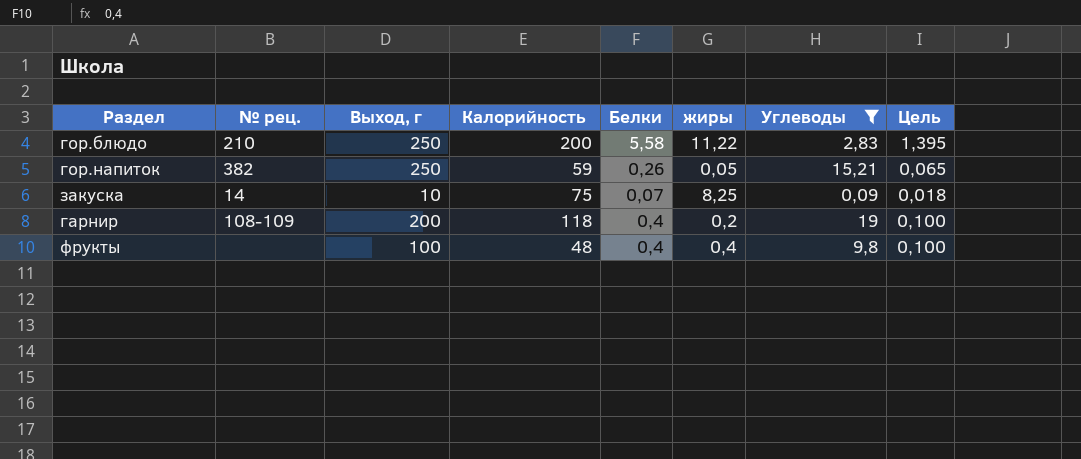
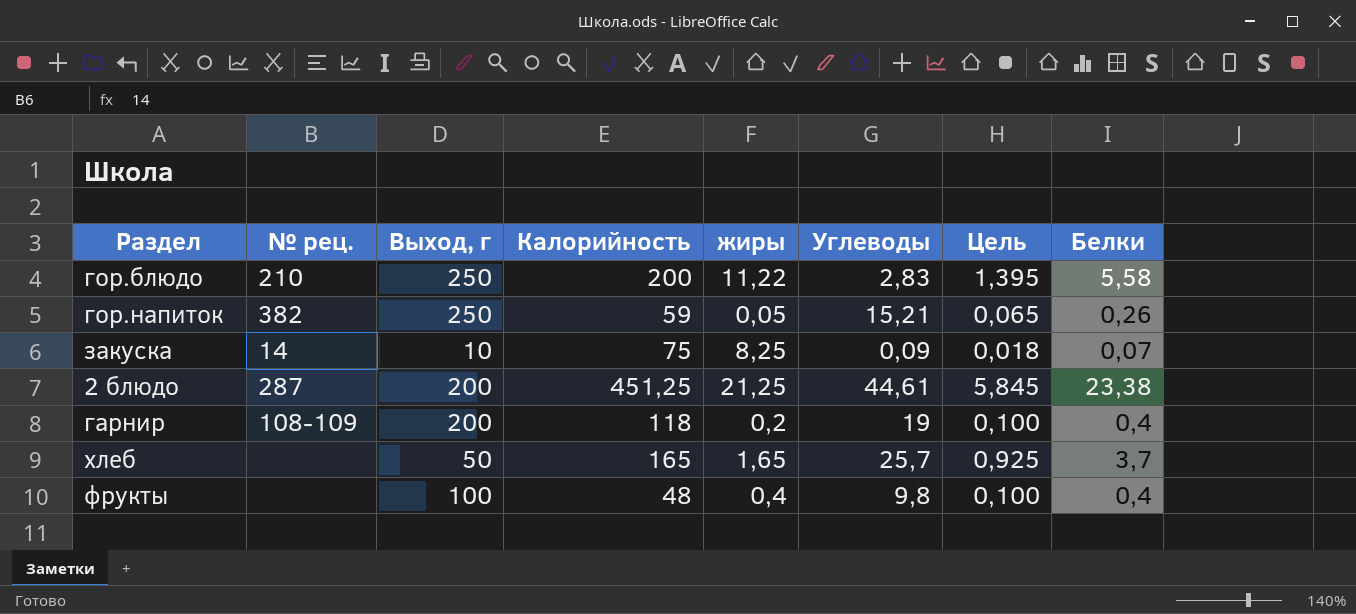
filter: Углеводы <= 19 -> none
column Белки | position: 5 -> 8

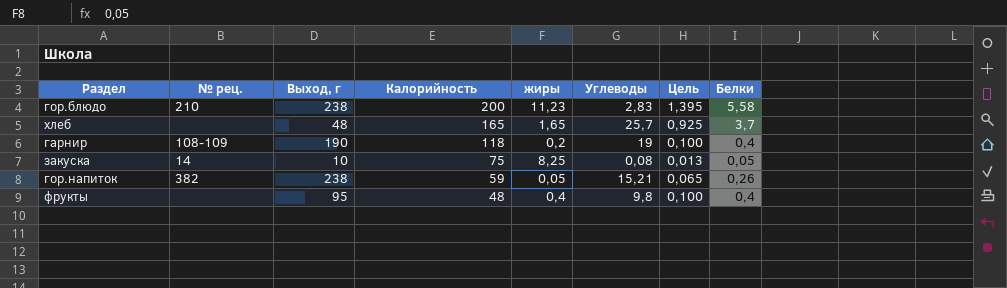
row order: none -> Калорийность descending
row 2 блюдо: 287 | 200 | 451,25 | 21,25 | 44,61 | 5,845 | 23,38 -> none
гор.блюдо | Выход, г: 250 -> 238
гор.блюдо | жиры: 11,22 -> 11,23
хлеб | Выход, г: 50 -> 48
гарнир | Выход, г: 200 -> 190
закуска | Углеводы: 0,09 -> 0,08
закуска | Цель: 0,018 -> 0,013
закуска | Белки: 0,07 -> 0,05
гор.напиток | Выход, г: 250 -> 238
фрукты | Выход, г: 100 -> 95

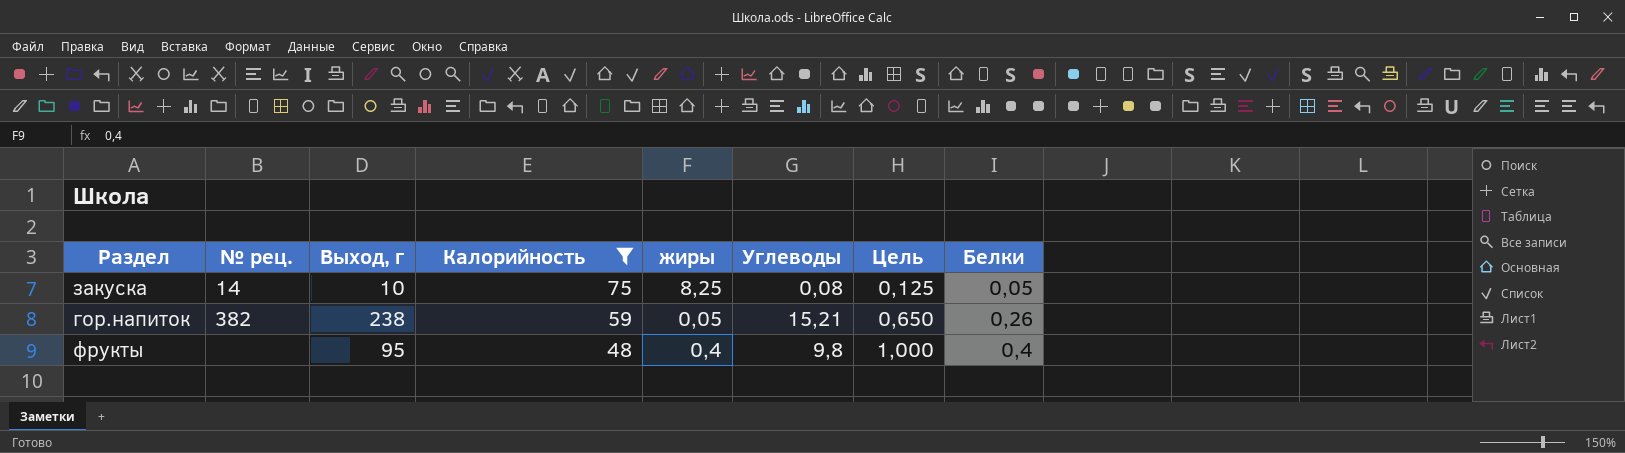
filter: none -> Калорийность <= 75
column Цель | formula: [Белки] * 0,25 -> [Белки] * 2,5

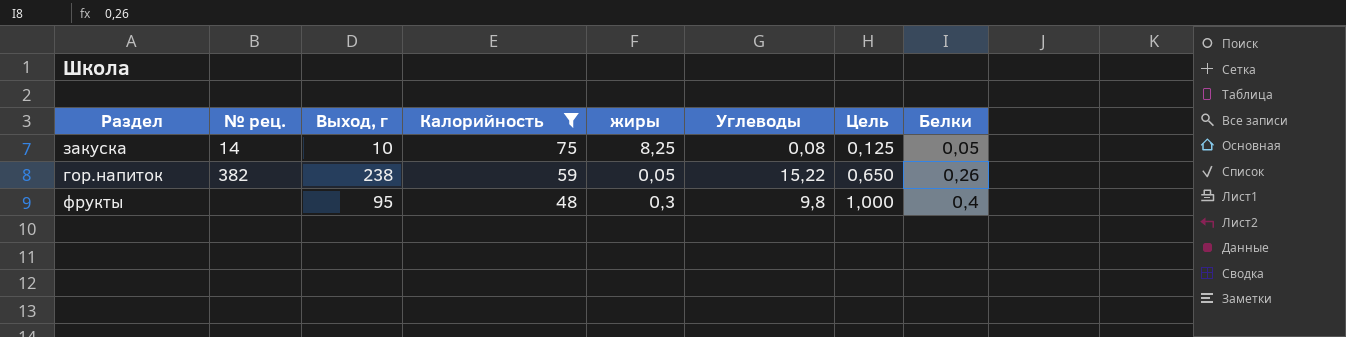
гор.напиток | Углеводы: 15,21 -> 15,22
фрукты | жиры: 0,4 -> 0,3

